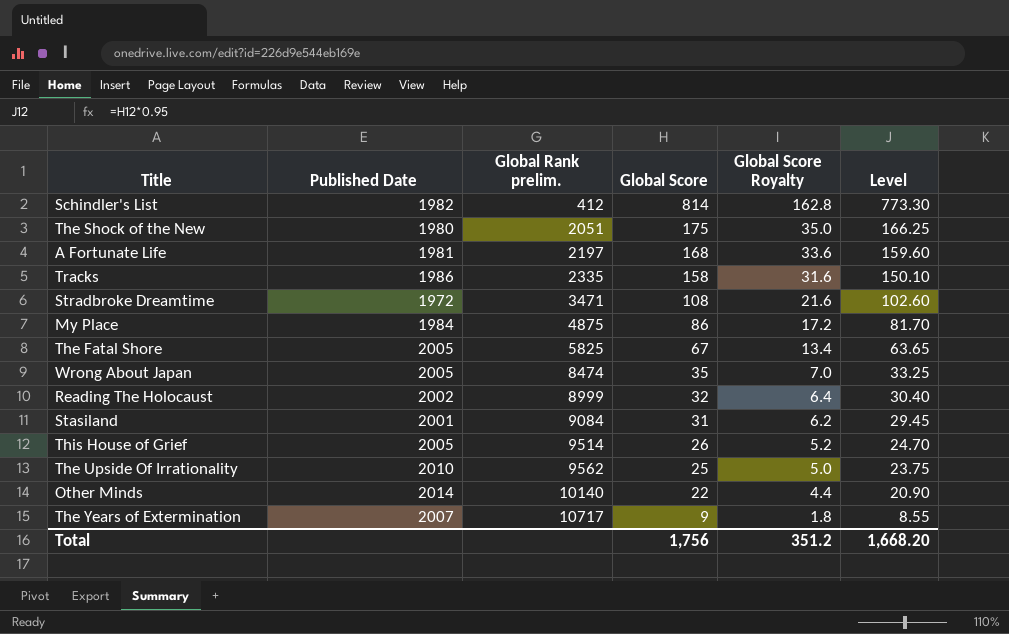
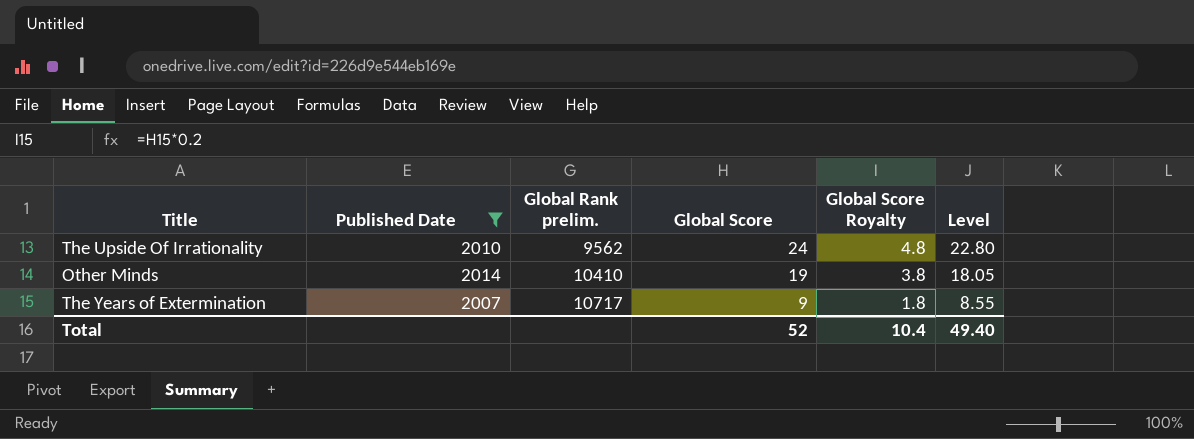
filter: none -> Published Date >= 2007
The Upside Of Irrationality | Global Score: 25 -> 24
The Upside Of Irrationality | Global Score Royalty: 5.0 -> 4.8
The Upside Of Irrationality | Level: 23.75 -> 22.80
Other Minds | Global Rank prelim.: 10140 -> 10410
Other Minds | Global Score: 22 -> 19
Other Minds | Global Score Royalty: 4.4 -> 3.8
Other Minds | Level: 20.90 -> 18.05
Total | Global Score: 1,756 -> 52
Total | Global Score Royalty: 351.2 -> 10.4
Total | Level: 1,668.20 -> 49.40

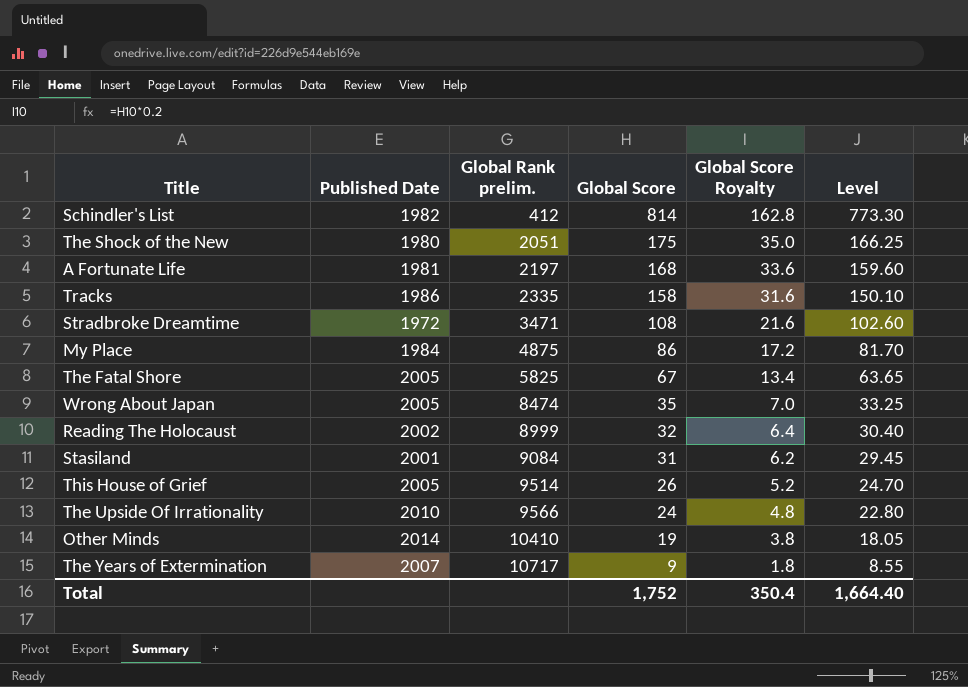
filter: Published Date >= 2007 -> none
The Upside Of Irrationality | Global Rank prelim.: 9562 -> 9566
Total | Global Score: 52 -> 1,752
Total | Global Score Royalty: 10.4 -> 350.4
Total | Level: 49.40 -> 1,664.40

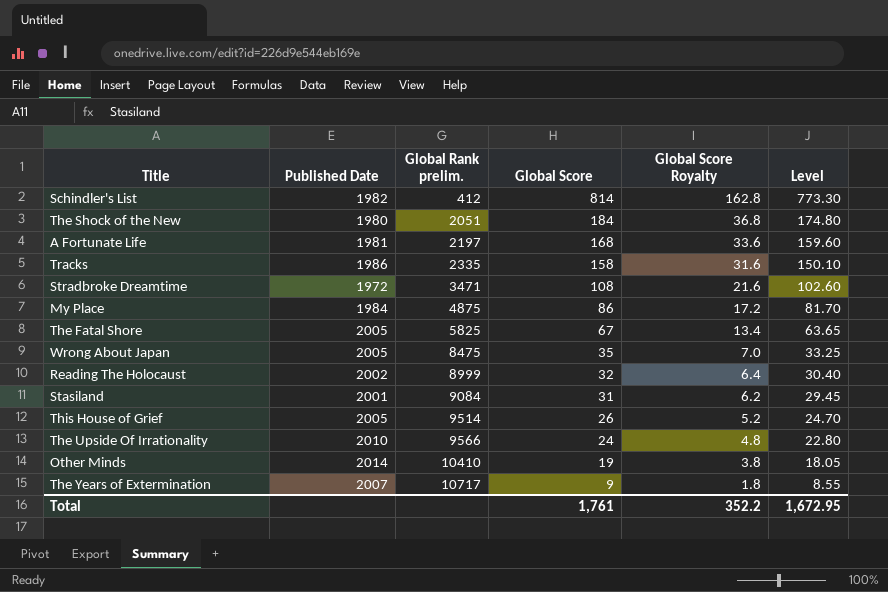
The Shock of the New | Global Score: 175 -> 184
The Shock of the New | Global Score Royalty: 35.0 -> 36.8
The Shock of the New | Level: 166.25 -> 174.80
Wrong About Japan | Global Rank prelim.: 8474 -> 8475
Total | Global Score: 1,752 -> 1,761
Total | Global Score Royalty: 350.4 -> 352.2
Total | Level: 1,664.40 -> 1,672.95

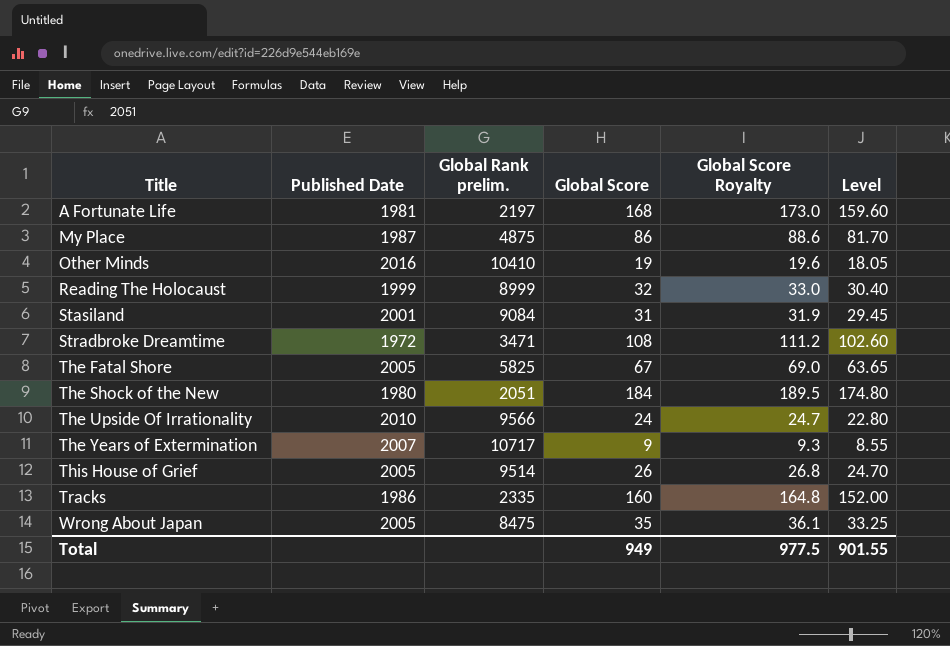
row order: Global Rank prelim. ascending -> Title ascending
column Global Score Royalty | formula: [Global Score] * 0.2 -> [Global Score] * 1.03
row Schindler's List: 1982 | 412 | 814 | 162.8 | 773.30 -> none
My Place | Published Date: 1984 -> 1987
Other Minds | Published Date: 2014 -> 2016
Reading The Holocaust | Published Date: 2002 -> 1999
Tracks | Global Score: 158 -> 160
Tracks | Level: 150.10 -> 152.00
Total | Global Score: 1,761 -> 949
Total | Global Score Royalty: 352.2 -> 977.5
Total | Level: 1,672.95 -> 901.55

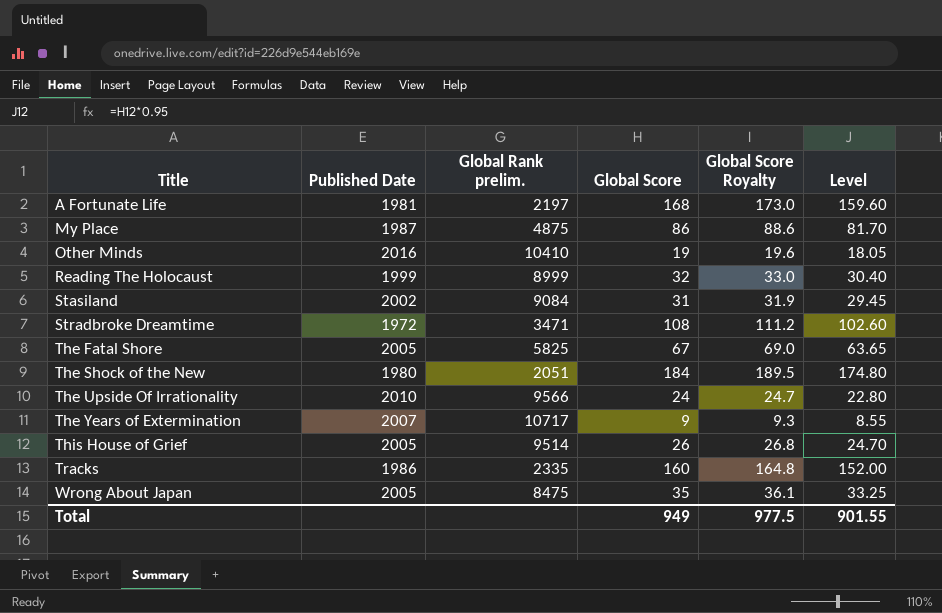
Stasiland | Published Date: 2001 -> 2002

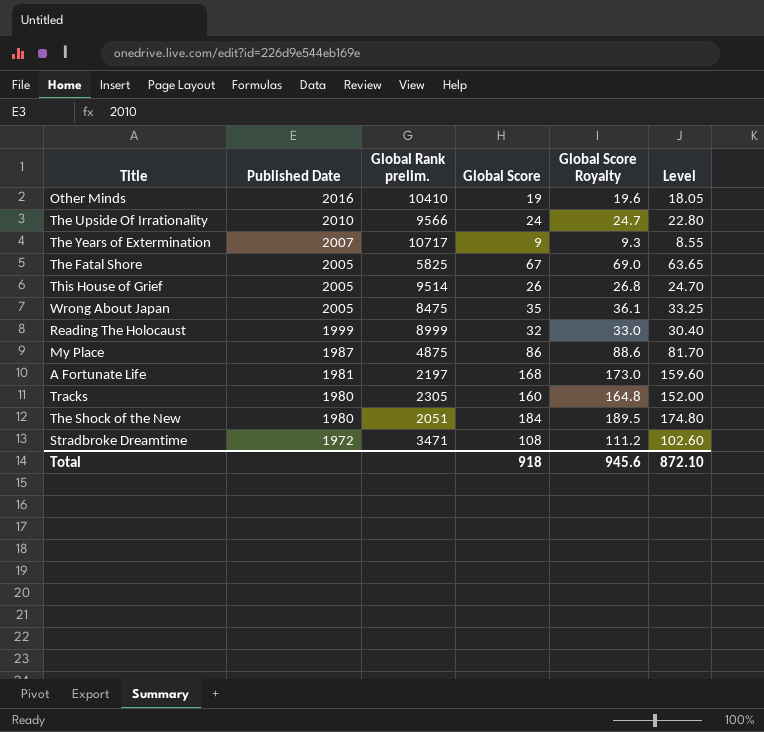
row order: Title ascending -> Published Date descending
row Stasiland: 2002 | 9084 | 31 | 31.9 | 29.45 -> none
Tracks | Published Date: 1986 -> 1980
Tracks | Global Rank prelim.: 2335 -> 2305
Total | Global Score: 949 -> 918
Total | Global Score Royalty: 977.5 -> 945.6
Total | Level: 901.55 -> 872.10

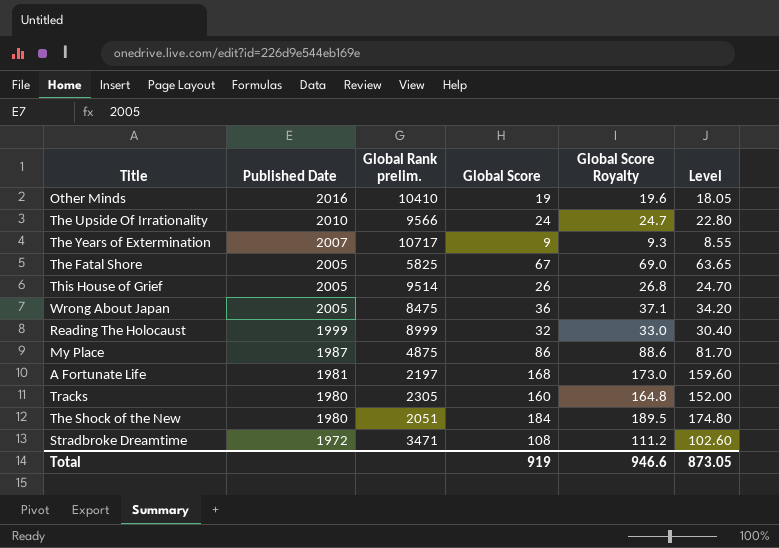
Wrong About Japan | Global Score: 35 -> 36
Wrong About Japan | Global Score Royalty: 36.1 -> 37.1
Wrong About Japan | Level: 33.25 -> 34.20
Total | Global Score: 918 -> 919
Total | Global Score Royalty: 945.6 -> 946.6
Total | Level: 872.10 -> 873.05

